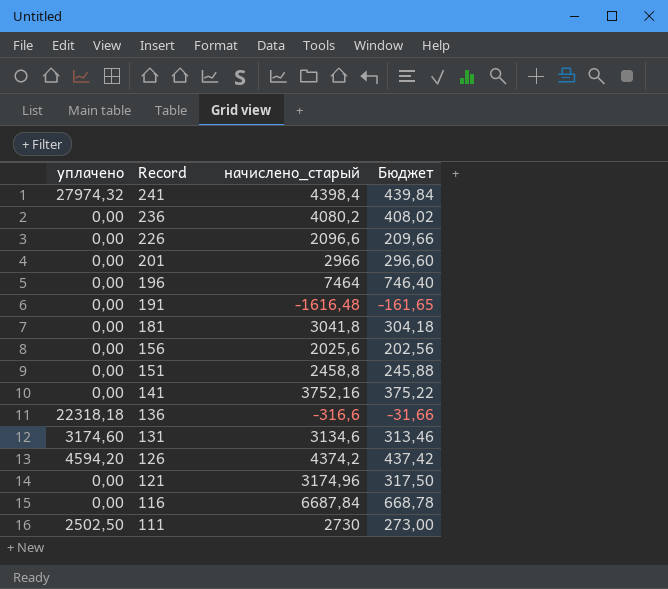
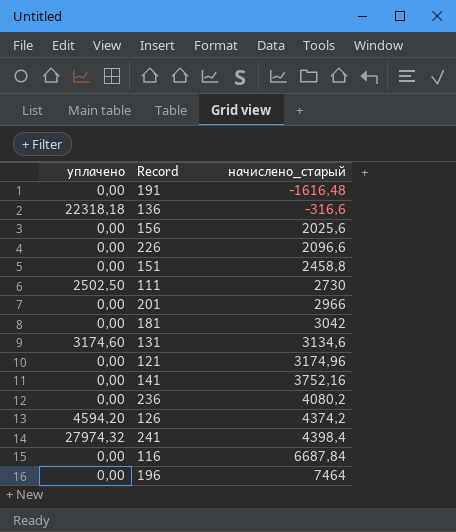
row order: Record descending -> начислено_старый ascending
column Бюджет | formula: [начислено_старый] * 0,1 -> none
181 | начислено_старый: 3041,8 -> 3042

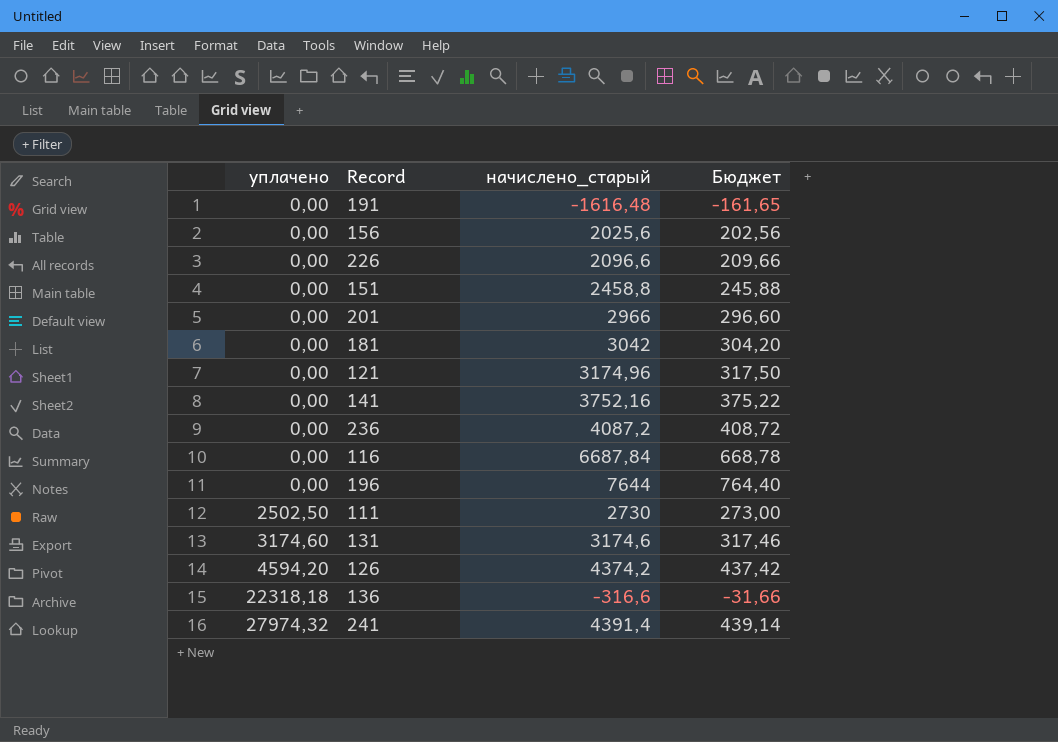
row order: начислено_старый ascending -> уплачено ascending
column Бюджет | formula: none -> [начислено_старый] * 0,1
236 | начислено_старый: 4080,2 -> 4087,2
196 | начислено_старый: 7464 -> 7644
131 | начислено_старый: 3134,6 -> 3174,6
241 | начислено_старый: 4398,4 -> 4391,4

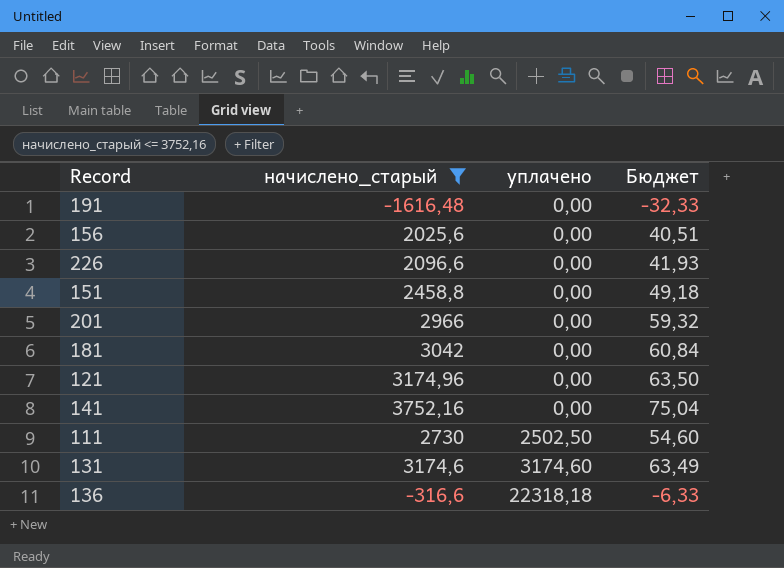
filter: none -> начислено_старый <= 3752,16
column уплачено | position: 1 -> 3
column Бюджет | formula: [начислено_старый] * 0,1 -> [начислено_старый] * 0,02

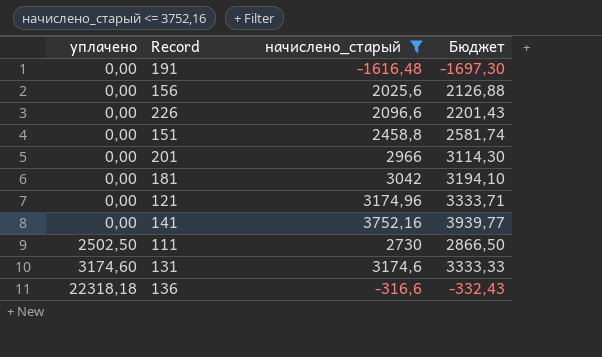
column уплачено | position: 3 -> 1
column Бюджет | formula: [начислено_старый] * 0,02 -> [начислено_старый] * 1,05

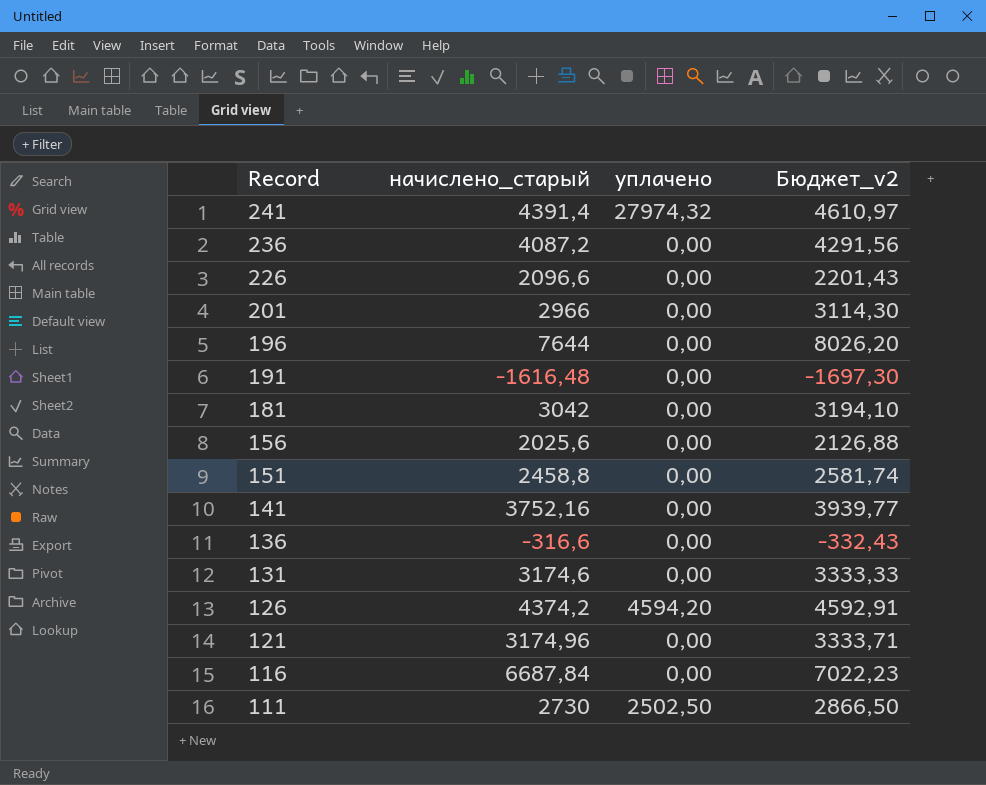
filter: начислено_старый <= 3752,16 -> none
row order: уплачено ascending -> Record descending
column уплачено | position: 1 -> 3
column name: Бюджет -> Бюджет_v2
136 | уплачено: 22318,18 -> 0,00
131 | уплачено: 3174,60 -> 0,00

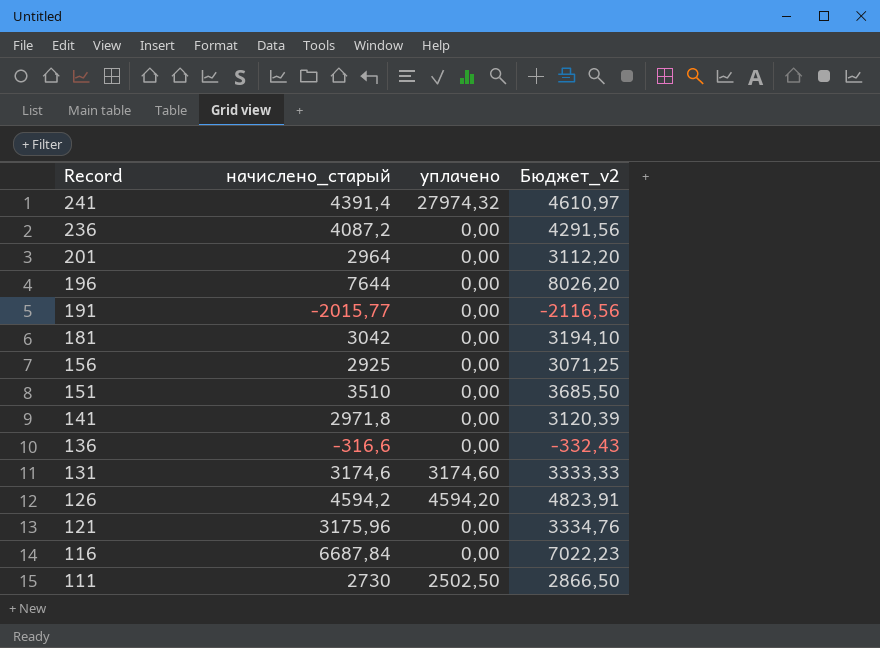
row 226: 2096,6 | 0,00 | 2201,43 -> none
201 | начислено_старый: 2966 -> 2964
201 | Бюджет_v2: 3114,30 -> 3112,20
191 | начислено_старый: -1616,48 -> -2015,77
191 | Бюджет_v2: -1697,30 -> -2116,56
156 | начислено_старый: 2025,6 -> 2925
156 | Бюджет_v2: 2126,88 -> 3071,25
151 | начислено_старый: 2458,8 -> 3510
151 | Бюджет_v2: 2581,74 -> 3685,50
141 | начислено_старый: 3752,16 -> 2971,8
141 | Бюджет_v2: 3939,77 -> 3120,39
131 | уплачено: 0,00 -> 3174,60
126 | начислено_старый: 4374,2 -> 4594,2
126 | Бюджет_v2: 4592,91 -> 4823,91
121 | начислено_старый: 3174,96 -> 3175,96
121 | Бюджет_v2: 3333,71 -> 3334,76

